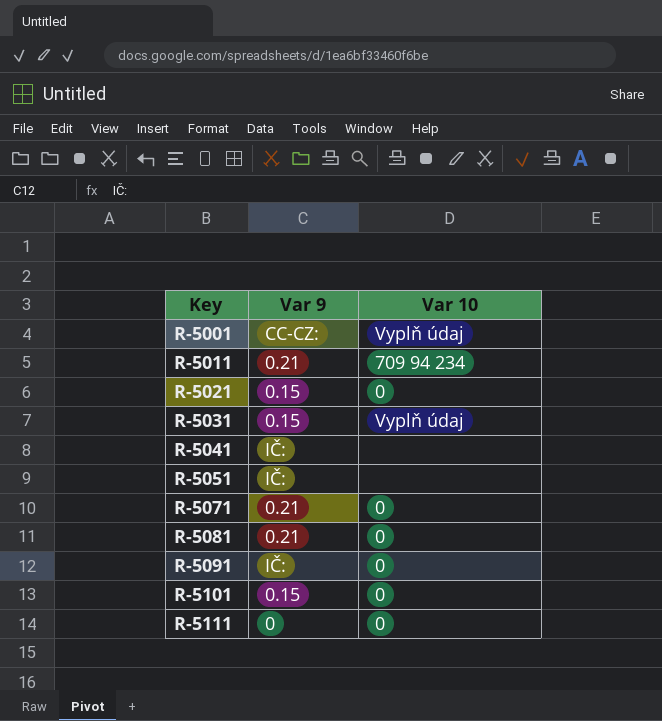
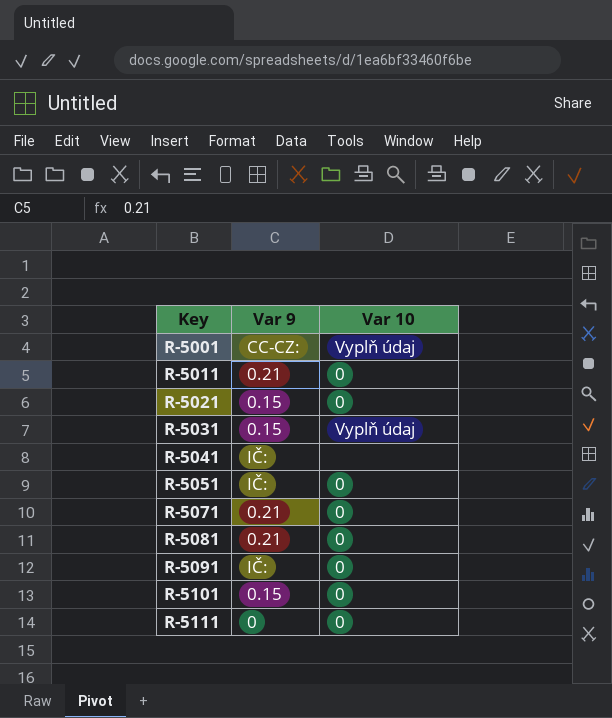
R-5011 | Var 10: 709 94 234 -> 0
R-5051 | Var 10: none -> 0

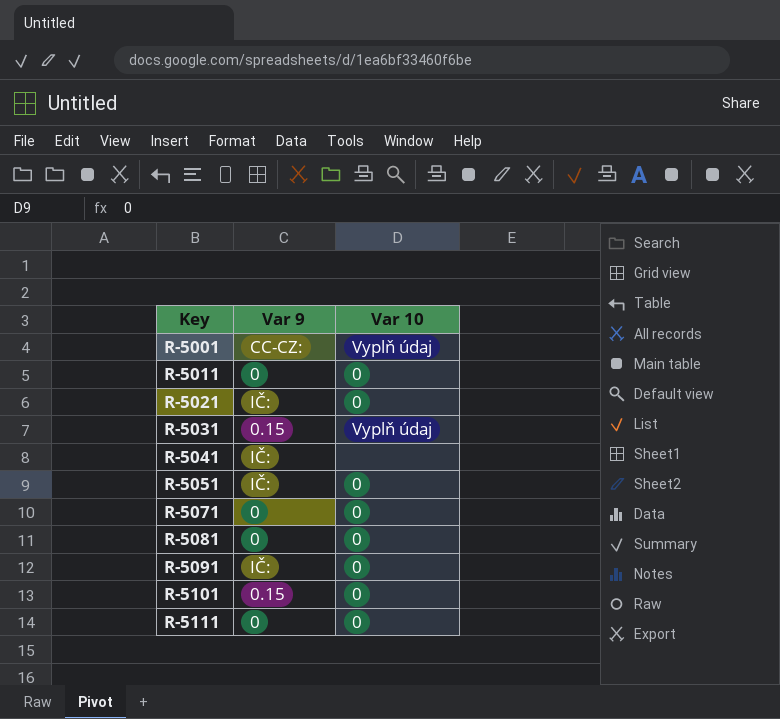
R-5011 | Var 9: 0.21 -> 0
R-5021 | Var 9: 0.15 -> IČ:
R-5071 | Var 9: 0.21 -> 0
R-5081 | Var 9: 0.21 -> 0

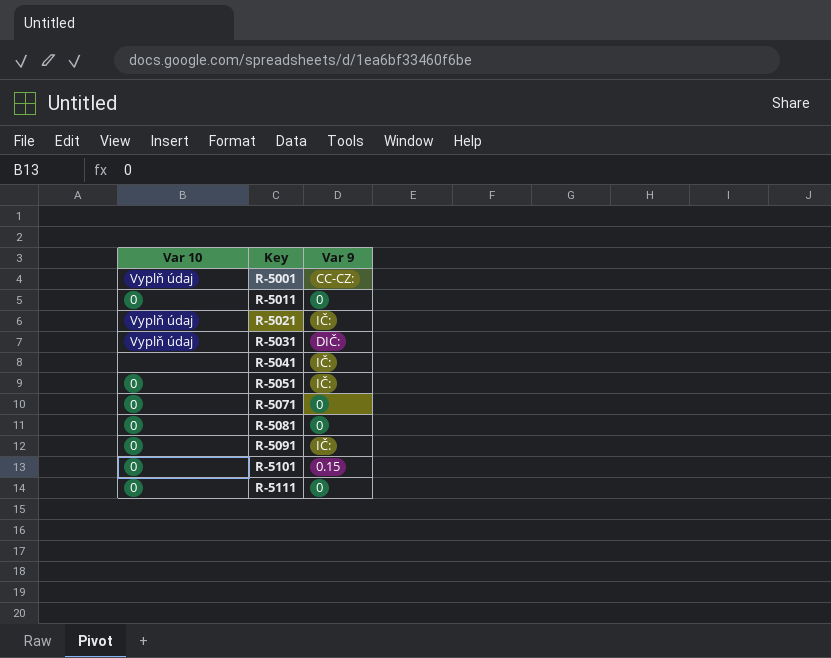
column Var 10 | position: 3 -> 1
R-5021 | Var 10: 0 -> Vyplň údaj
R-5031 | Var 9: 0.15 -> DIČ:

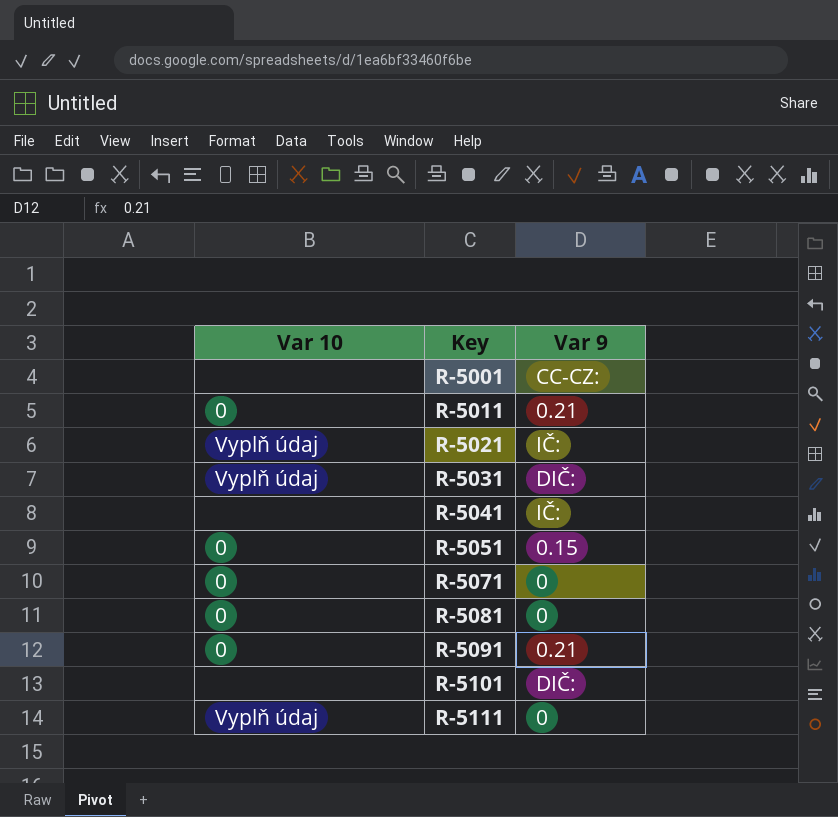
R-5001 | Var 10: Vyplň údaj -> none
R-5011 | Var 9: 0 -> 0.21
R-5051 | Var 9: IČ: -> 0.15
R-5091 | Var 9: IČ: -> 0.21
R-5101 | Var 10: 0 -> none
R-5101 | Var 9: 0.15 -> DIČ:
R-5111 | Var 10: 0 -> Vyplň údaj

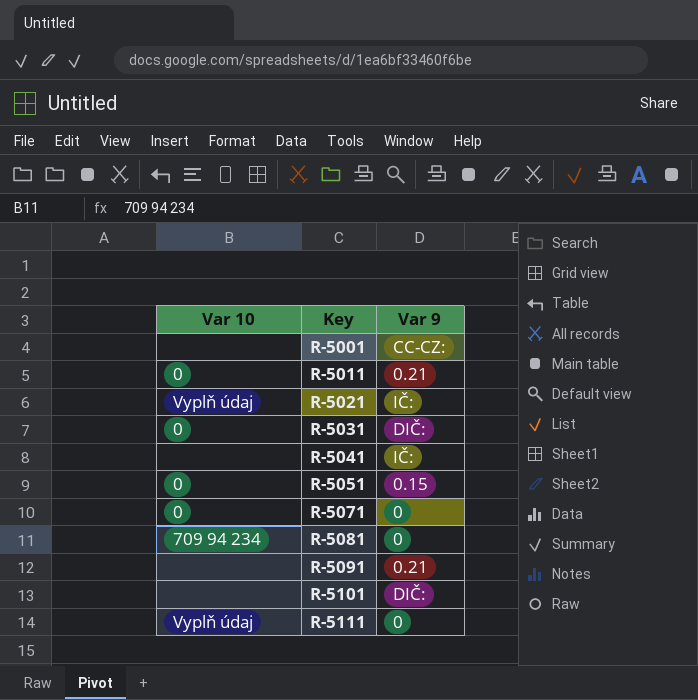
R-5031 | Var 10: Vyplň údaj -> 0
R-5081 | Var 10: 0 -> 709 94 234
R-5091 | Var 10: 0 -> none

